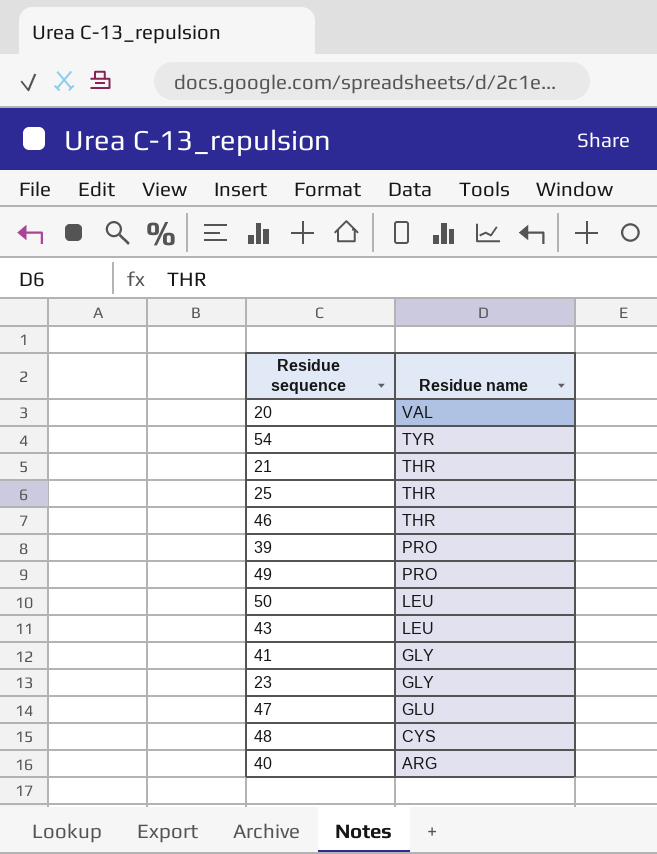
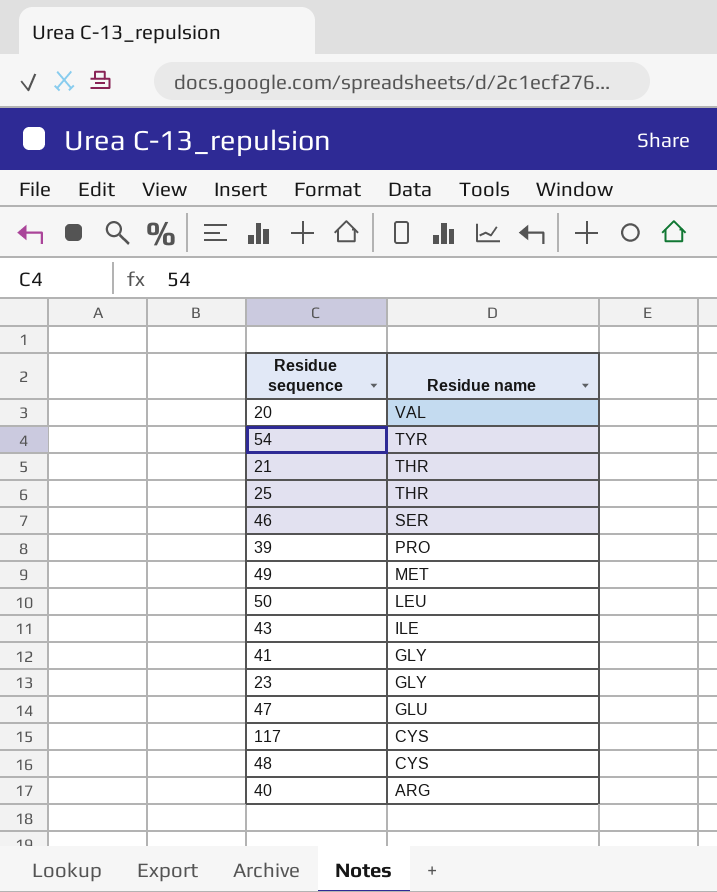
46 | Residue name: THR -> SER
49 | Residue name: PRO -> MET
43 | Residue name: LEU -> ILE
row 117: none -> CYS

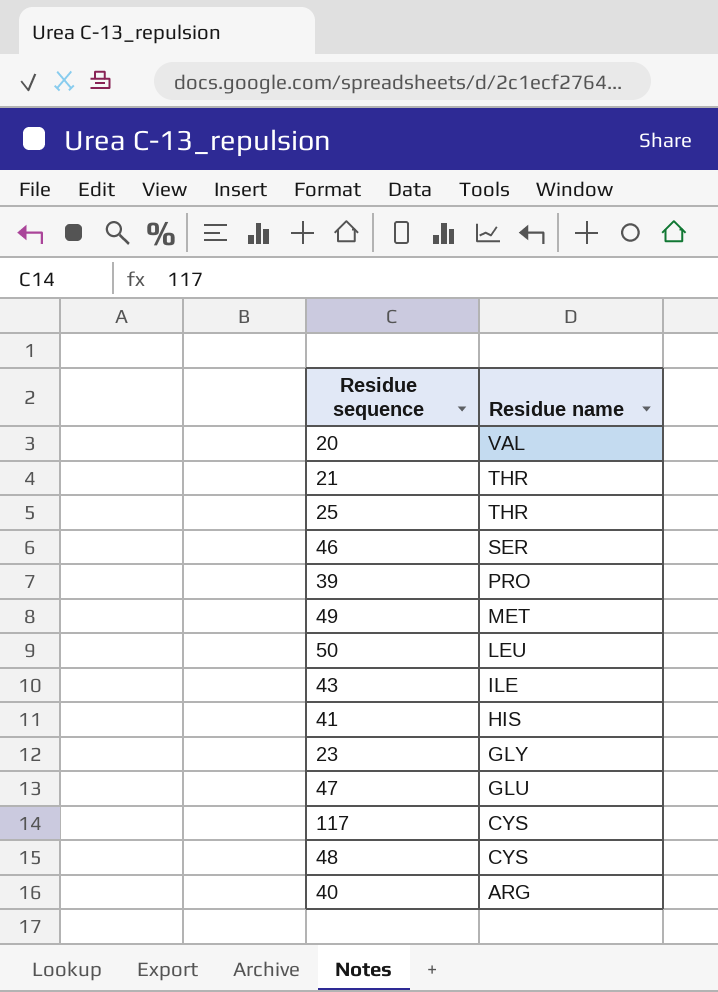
row 54: TYR -> none
41 | Residue name: GLY -> HIS

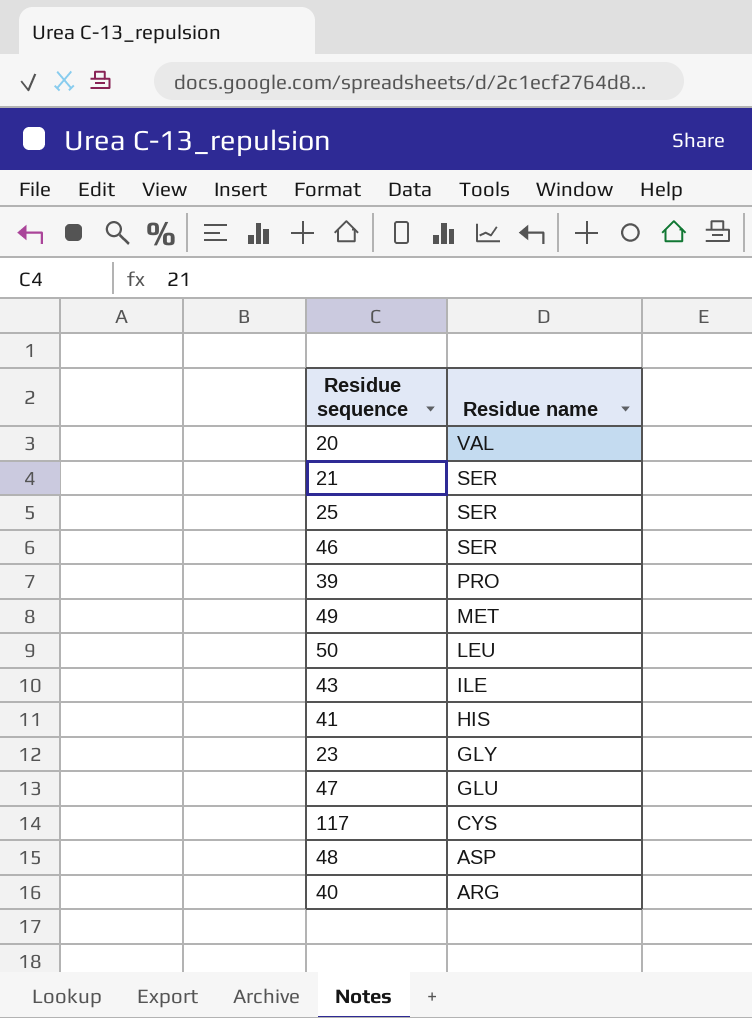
21 | Residue name: THR -> SER
25 | Residue name: THR -> SER
48 | Residue name: CYS -> ASP

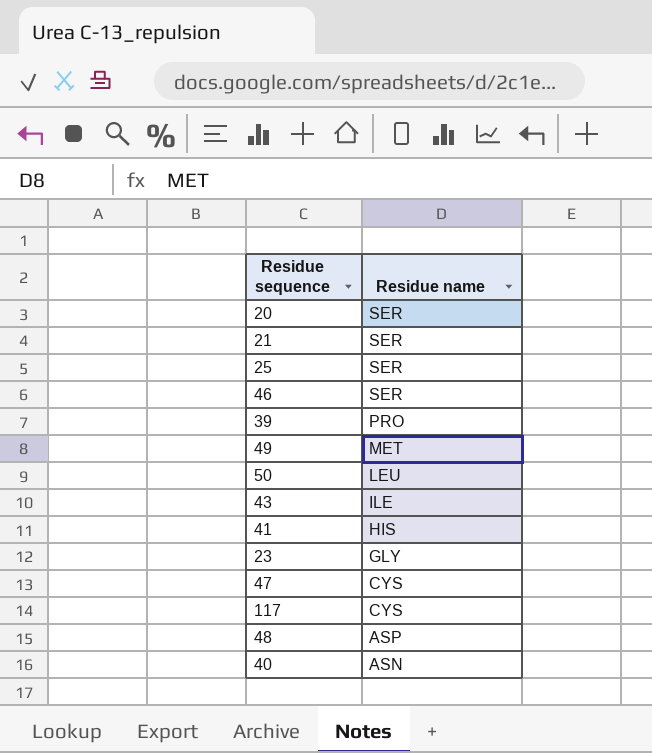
20 | Residue name: VAL -> SER
47 | Residue name: GLU -> CYS
40 | Residue name: ARG -> ASN

